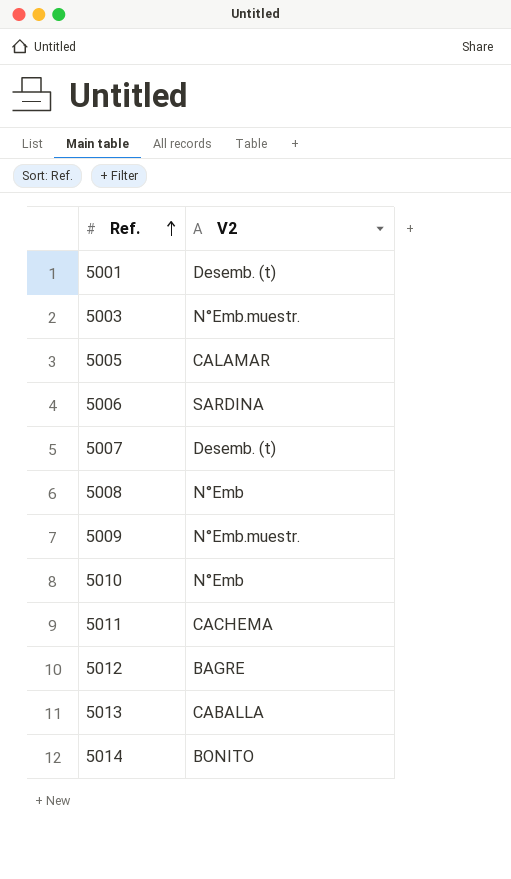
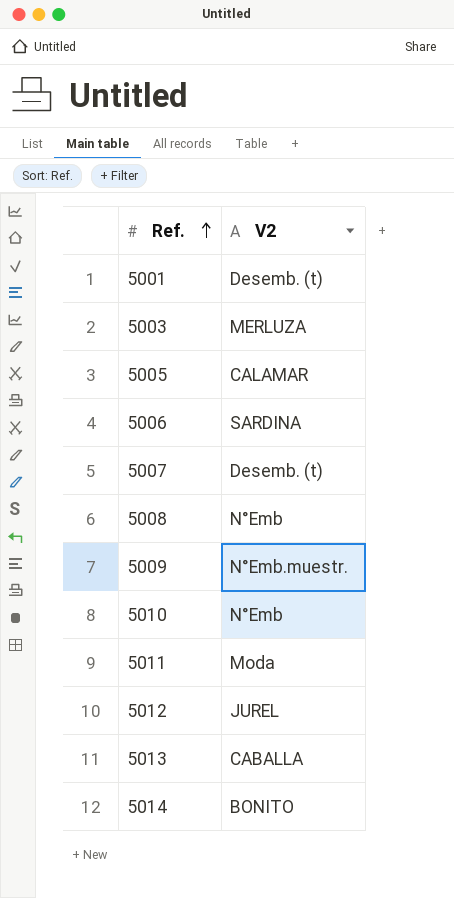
5003 | V2: N°Emb.muestr. -> MERLUZA
5011 | V2: CACHEMA -> Moda
5012 | V2: BAGRE -> JUREL

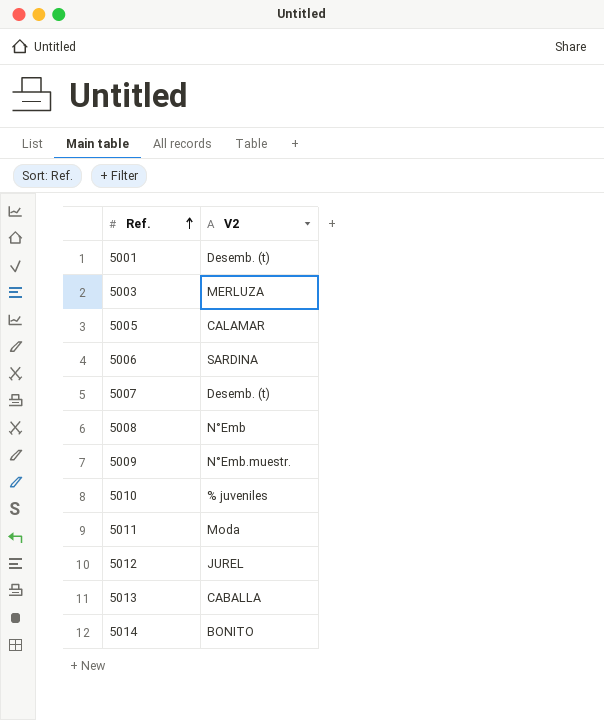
5010 | V2: N°Emb -> % juveniles

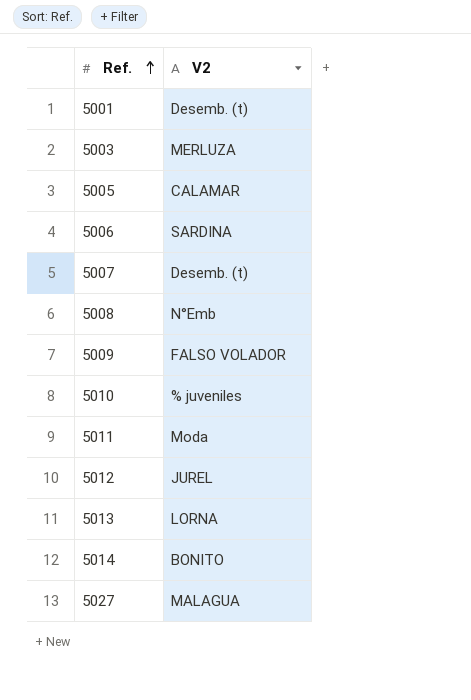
5009 | V2: N°Emb.muestr. -> FALSO VOLADOR
5013 | V2: CABALLA -> LORNA
row 5027: none -> MALAGUA

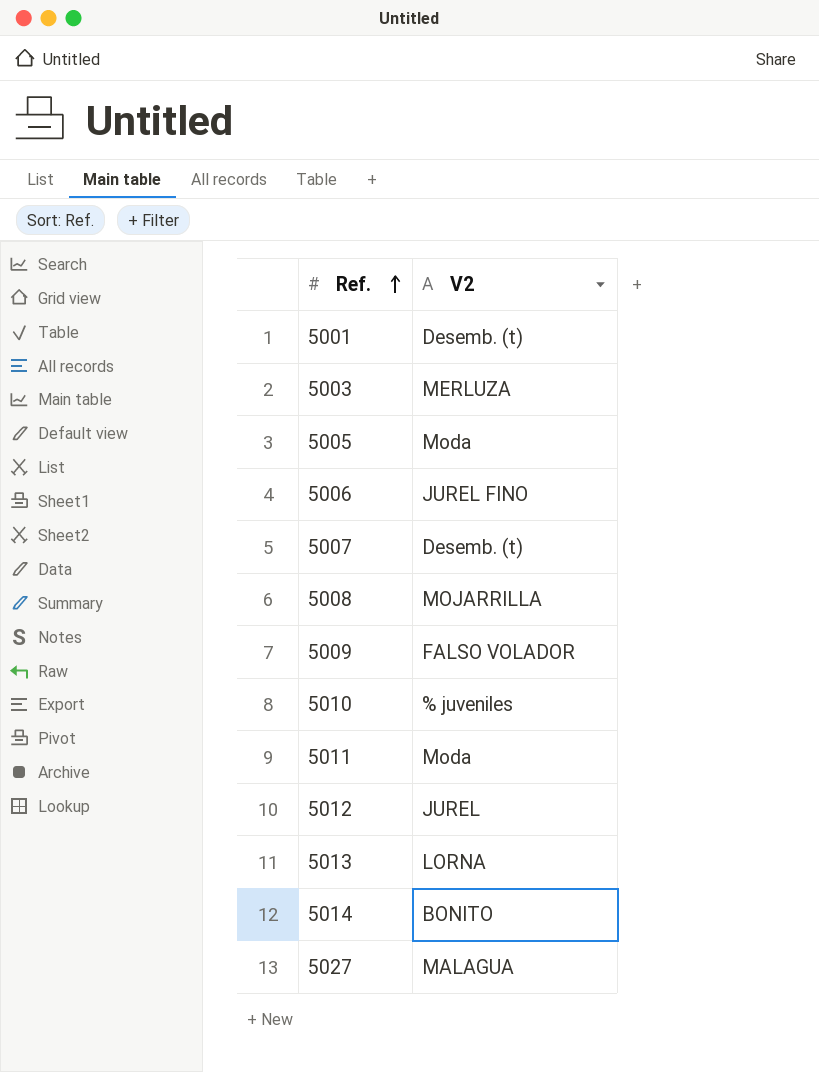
5005 | V2: CALAMAR -> Moda
5006 | V2: SARDINA -> JUREL FINO
5008 | V2: N°Emb -> MOJARRILLA

